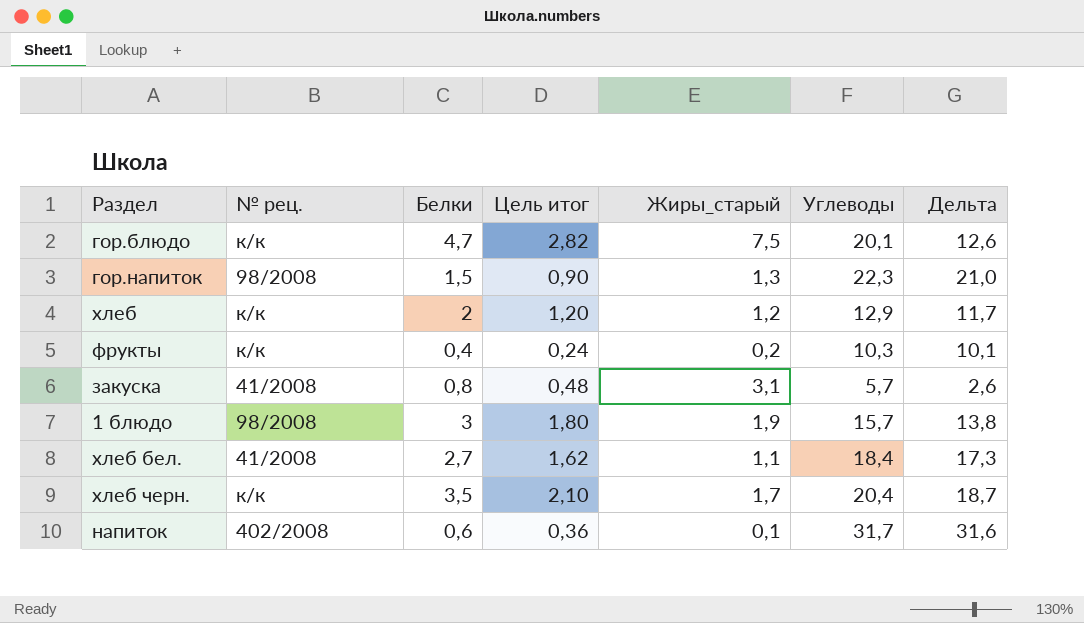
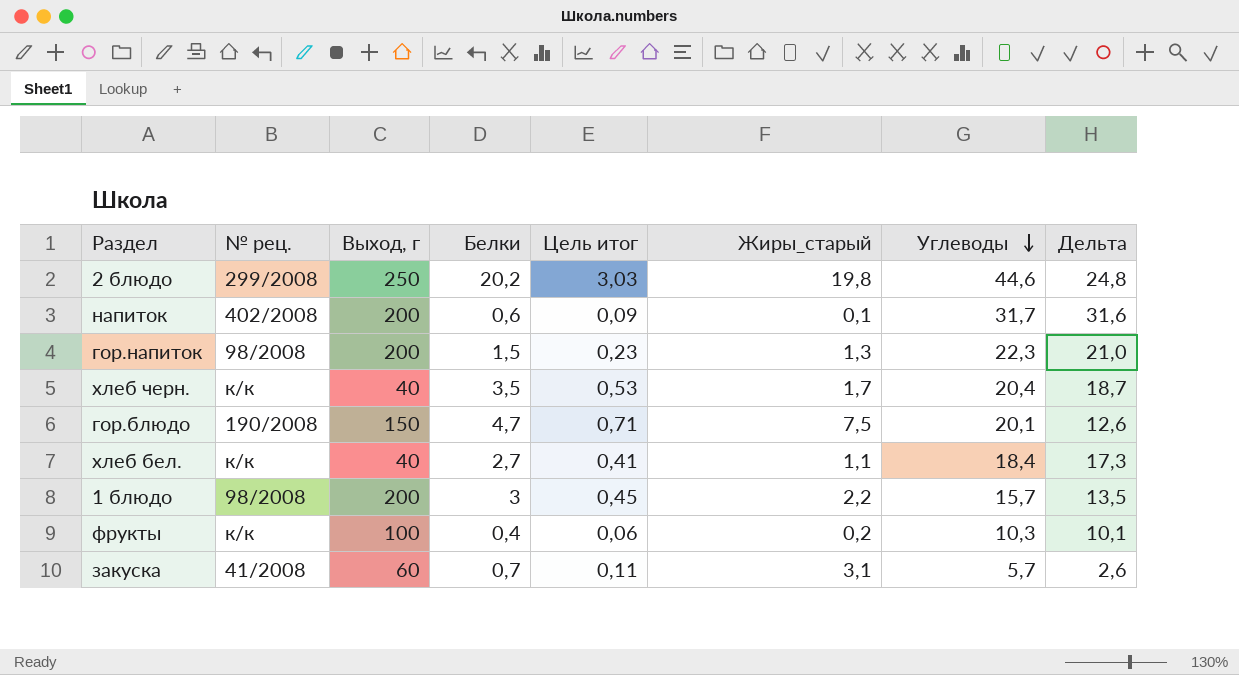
row order: none -> Углеводы descending
column Выход, г | position: none -> 3
column Цель итог | formula: [Белки] * 0,6 -> [Белки] * 0,15
row хлеб: к/к | 2 | 1,20 | 1,2 | 12,9 | 11,7 -> none
row 2 блюдо: none -> 299/2008 | 250 | 20,2 | 3,03 | 19,8 | 44,6 | 24,8
гор.блюдо | № рец.: к/к -> 190/2008
хлеб бел. | № рец.: 41/2008 -> к/к
1 блюдо | Жиры_старый: 1,9 -> 2,2
1 блюдо | Дельта: 13,8 -> 13,5
закуска | Белки: 0,8 -> 0,7

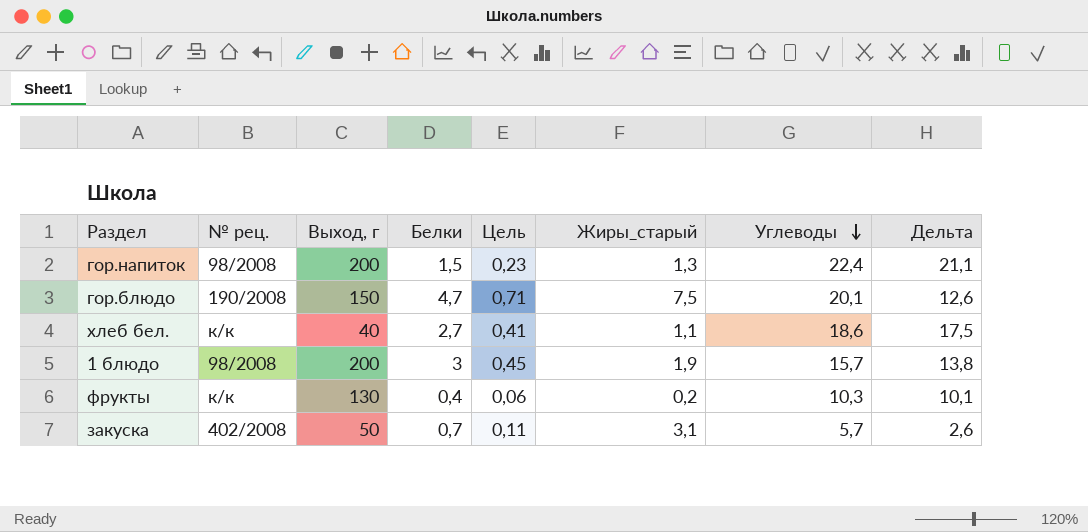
column name: Цель итог -> Цель
row 2 блюдо: 299/2008 | 250 | 20,2 | 3,03 | 19,8 | 44,6 | 24,8 -> none
row напиток: 402/2008 | 200 | 0,6 | 0,09 | 0,1 | 31,7 | 31,6 -> none
row хлеб черн.: к/к | 40 | 3,5 | 0,53 | 1,7 | 20,4 | 18,7 -> none
гор.напиток | Углеводы: 22,3 -> 22,4
гор.напиток | Дельта: 21,0 -> 21,1
хлеб бел. | Углеводы: 18,4 -> 18,6
хлеб бел. | Дельта: 17,3 -> 17,5
1 блюдо | Жиры_старый: 2,2 -> 1,9
1 блюдо | Дельта: 13,5 -> 13,8
фрукты | Выход, г: 100 -> 130
закуска | № рец.: 41/2008 -> 402/2008
закуска | Выход, г: 60 -> 50

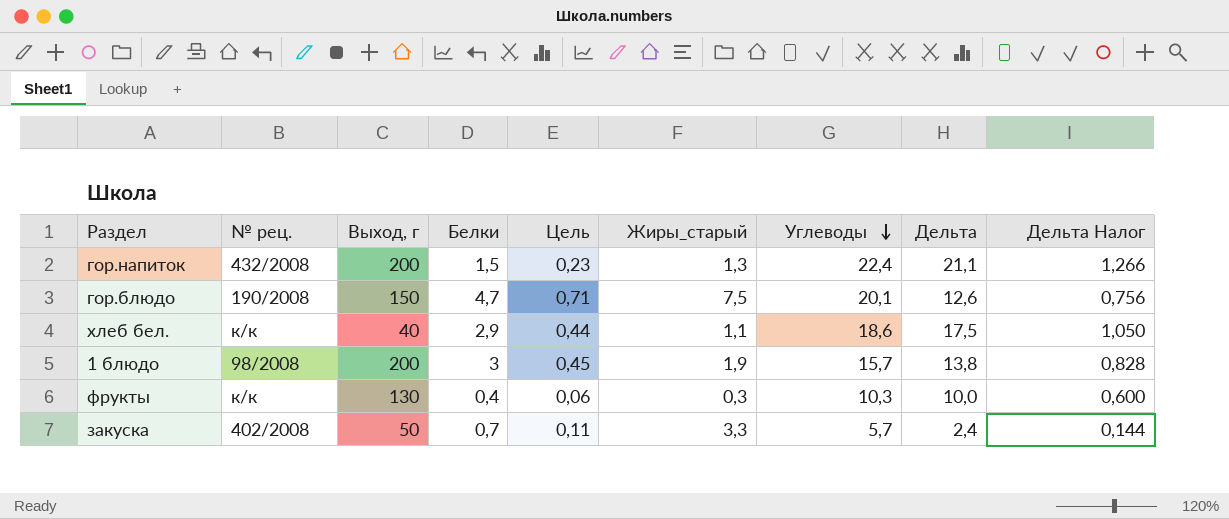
column Дельта Налог | formula: none -> [Дельта] * 0,06
гор.напиток | № рец.: 98/2008 -> 432/2008
хлеб бел. | Белки: 2,7 -> 2,9
хлеб бел. | Цель: 0,41 -> 0,44
фрукты | Жиры_старый: 0,2 -> 0,3
фрукты | Дельта: 10,1 -> 10,0
закуска | Жиры_старый: 3,1 -> 3,3
закуска | Дельта: 2,6 -> 2,4

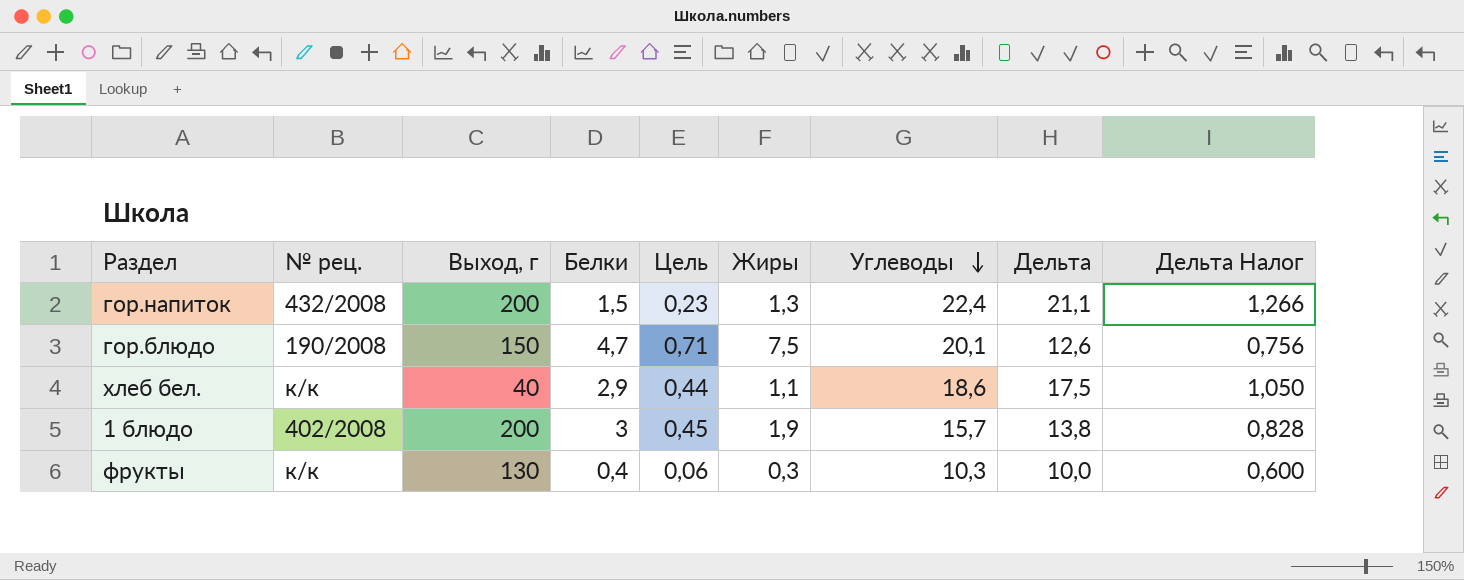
column name: Жиры_старый -> Жиры
row закуска: 402/2008 | 50 | 0,7 | 0,11 | 3,3 | 5,7 | 2,4 | 0,144 -> none
1 блюдо | № рец.: 98/2008 -> 402/2008

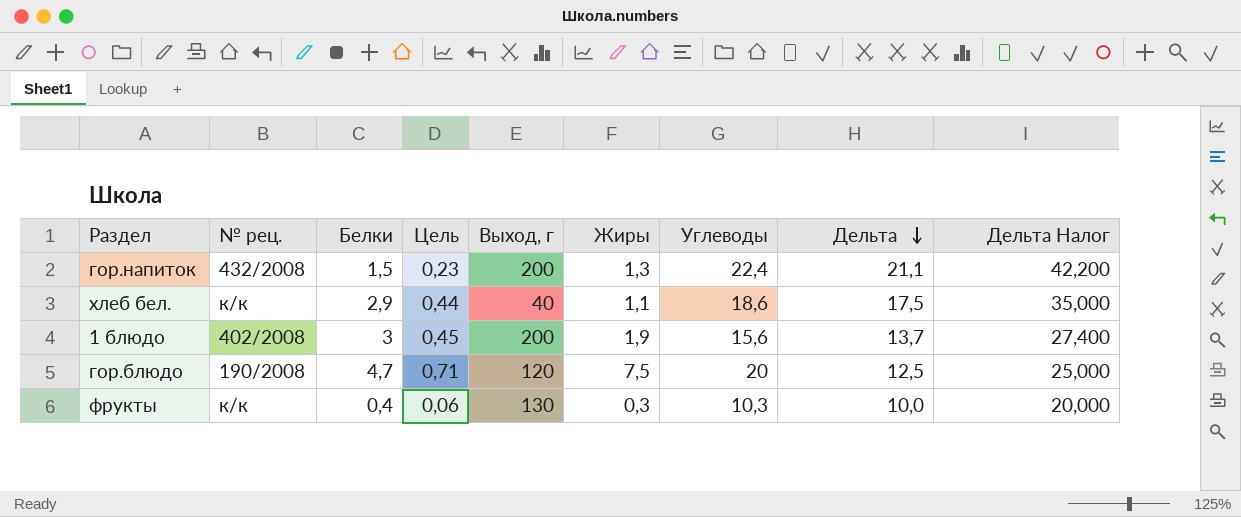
row order: Углеводы descending -> Дельта descending
column Выход, г | position: 3 -> 5
column Дельта Налог | formula: [Дельта] * 0,06 -> [Дельта] * 2
1 блюдо | Углеводы: 15,7 -> 15,6
1 блюдо | Дельта: 13,8 -> 13,7
гор.блюдо | Выход, г: 150 -> 120
гор.блюдо | Углеводы: 20,1 -> 20
гор.блюдо | Дельта: 12,6 -> 12,5

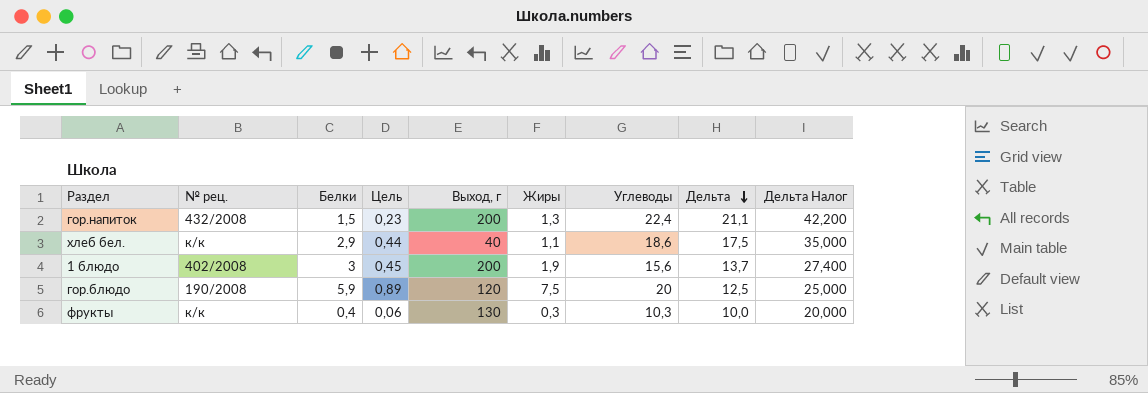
гор.блюдо | Белки: 4,7 -> 5,9
гор.блюдо | Цель: 0,71 -> 0,89

